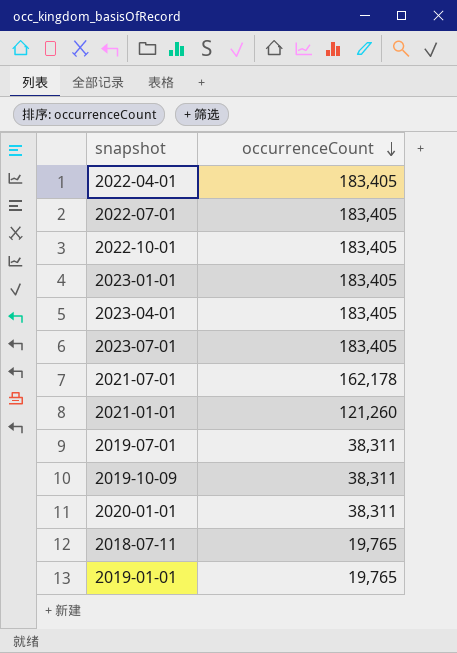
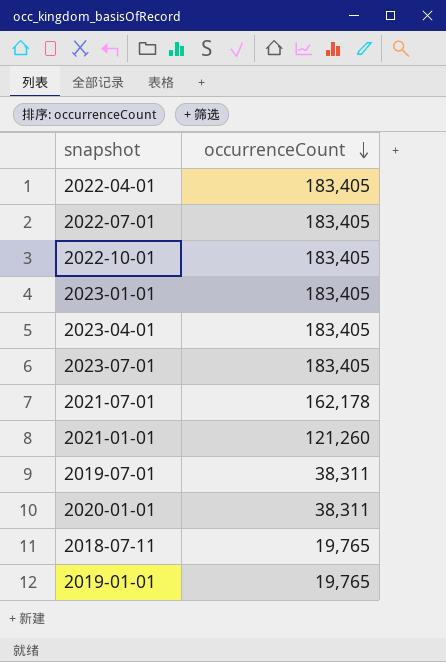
row 2019-10-09: 38,311 -> none

